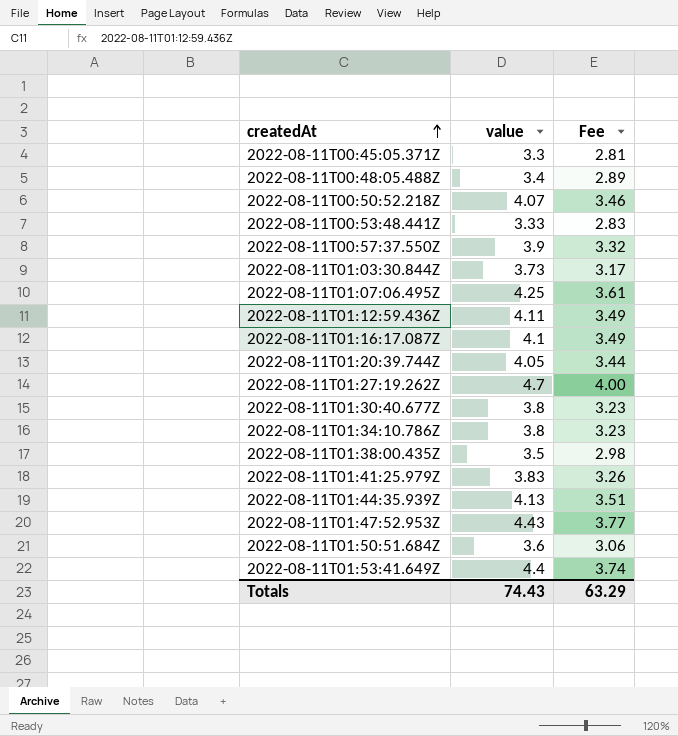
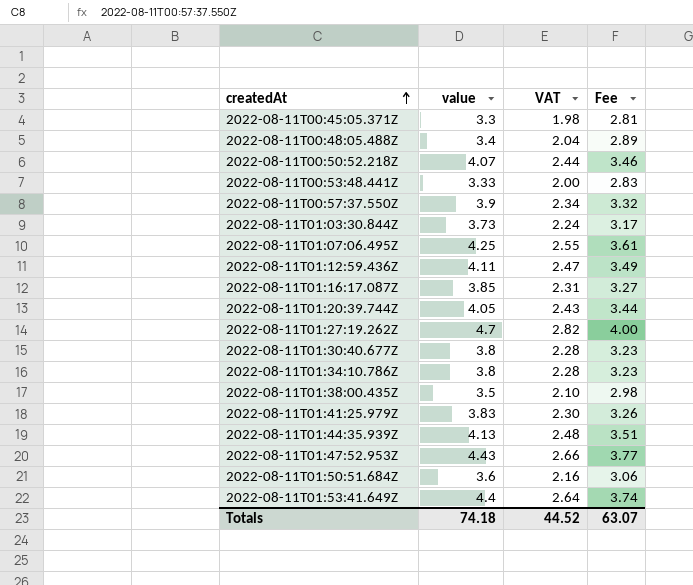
column VAT | formula: none -> [value] * 0.6
2022-08-11T01:16:17.087Z | value: 4.1 -> 3.85
2022-08-11T01:16:17.087Z | Fee: 3.49 -> 3.27
Totals | value: 74.43 -> 74.18
Totals | Fee: 63.29 -> 63.07

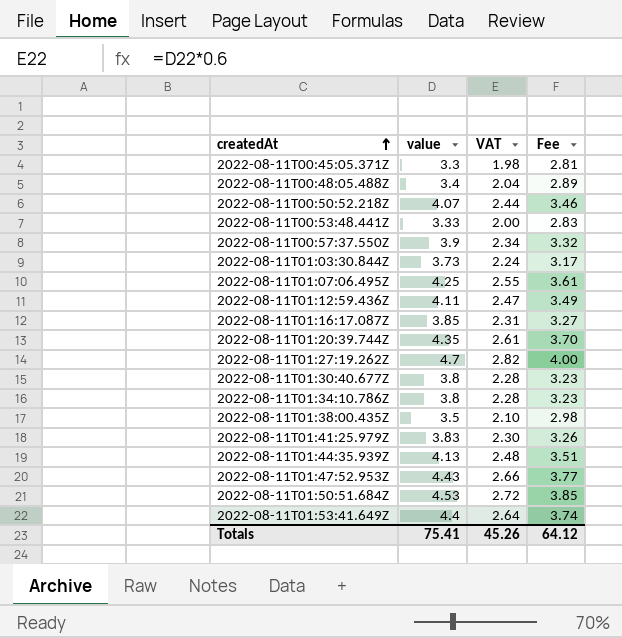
2022-08-11T01:20:39.744Z | value: 4.05 -> 4.35
2022-08-11T01:20:39.744Z | VAT: 2.43 -> 2.61
2022-08-11T01:20:39.744Z | Fee: 3.44 -> 3.70
2022-08-11T01:50:51.684Z | value: 3.6 -> 4.53
2022-08-11T01:50:51.684Z | VAT: 2.16 -> 2.72
2022-08-11T01:50:51.684Z | Fee: 3.06 -> 3.85
Totals | value: 74.18 -> 75.41
Totals | VAT: 44.52 -> 45.26
Totals | Fee: 63.07 -> 64.12

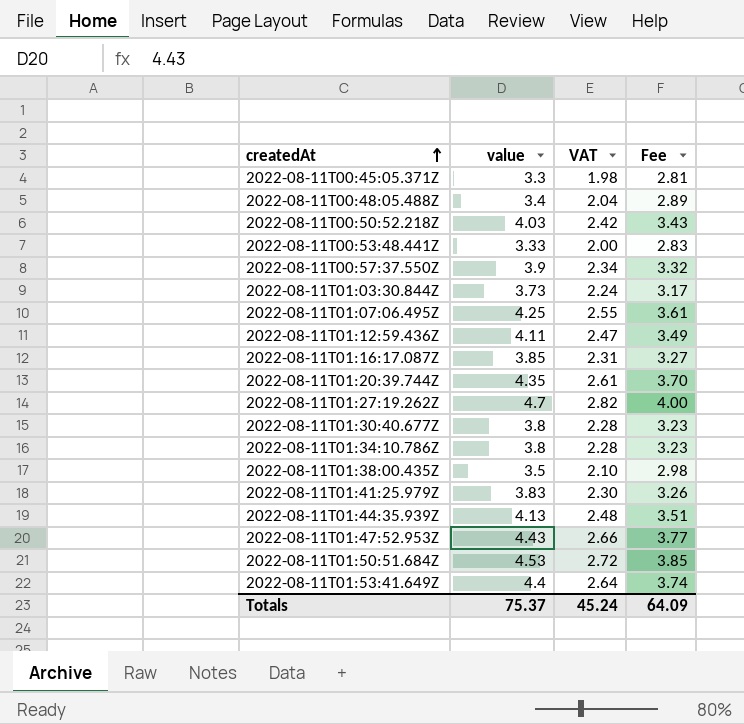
2022-08-11T00:50:52.218Z | value: 4.07 -> 4.03
2022-08-11T00:50:52.218Z | VAT: 2.44 -> 2.42
2022-08-11T00:50:52.218Z | Fee: 3.46 -> 3.43
Totals | value: 75.41 -> 75.37
Totals | VAT: 45.26 -> 45.24
Totals | Fee: 64.12 -> 64.09

